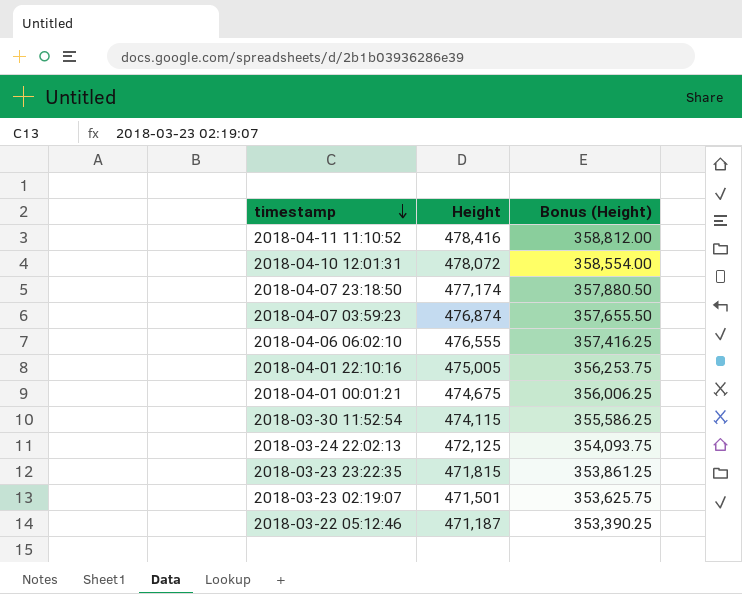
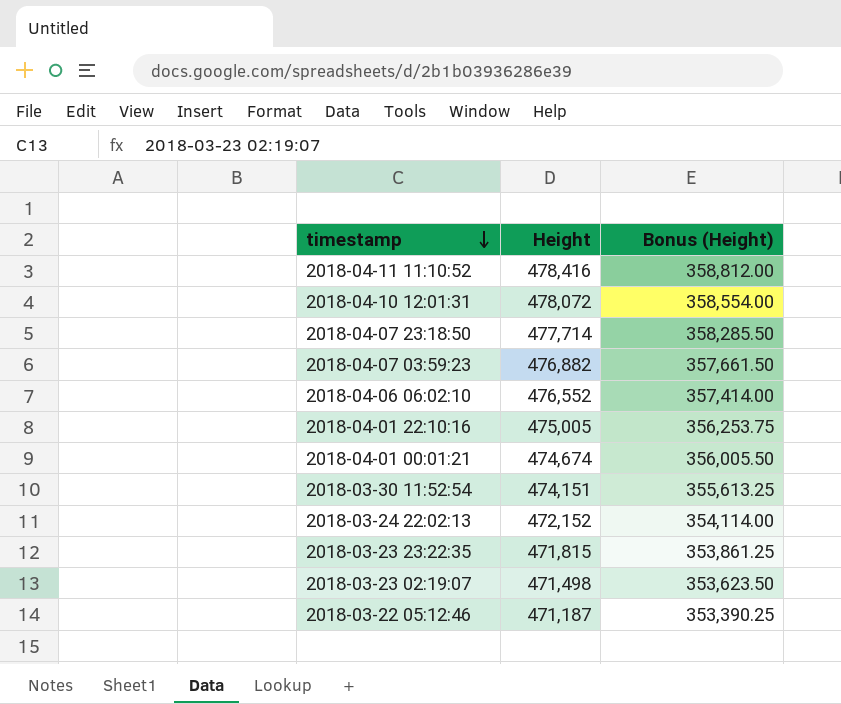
2018-04-07 23:18:50 | Height: 477,174 -> 477,714
2018-04-07 23:18:50 | Bonus (Height): 357,880.50 -> 358,285.50
2018-04-07 03:59:23 | Height: 476,874 -> 476,882
2018-04-07 03:59:23 | Bonus (Height): 357,655.50 -> 357,661.50
2018-04-06 06:02:10 | Height: 476,555 -> 476,552
2018-04-06 06:02:10 | Bonus (Height): 357,416.25 -> 357,414.00
2018-04-01 00:01:21 | Height: 474,675 -> 474,674
2018-04-01 00:01:21 | Bonus (Height): 356,006.25 -> 356,005.50
2018-03-30 11:52:54 | Height: 474,115 -> 474,151
2018-03-30 11:52:54 | Bonus (Height): 355,586.25 -> 355,613.25
2018-03-24 22:02:13 | Height: 472,125 -> 472,152
2018-03-24 22:02:13 | Bonus (Height): 354,093.75 -> 354,114.00
2018-03-23 02:19:07 | Height: 471,501 -> 471,498
2018-03-23 02:19:07 | Bonus (Height): 353,625.75 -> 353,623.50

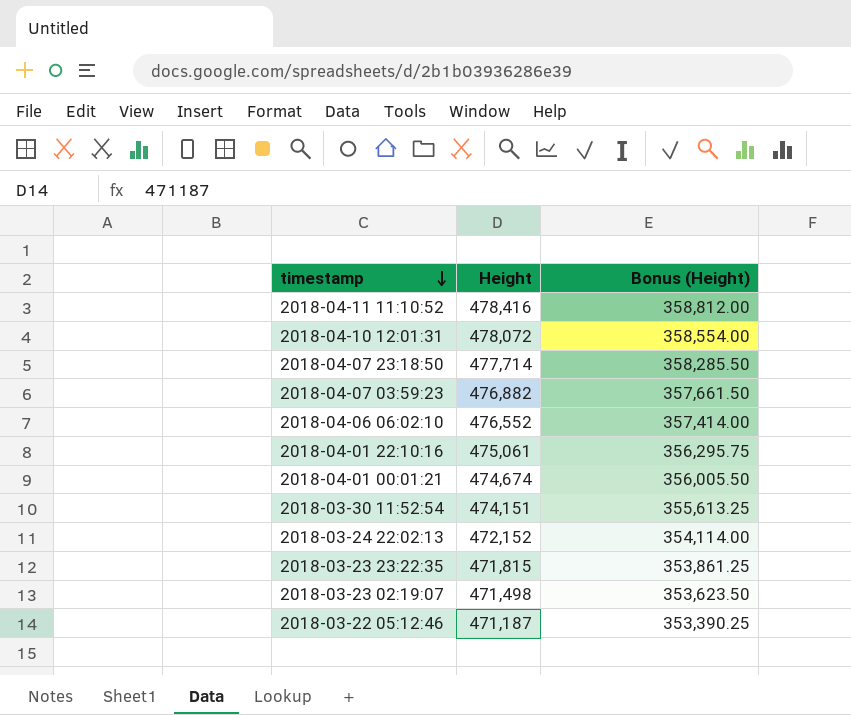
2018-04-01 22:10:16 | Height: 475,005 -> 475,061
2018-04-01 22:10:16 | Bonus (Height): 356,253.75 -> 356,295.75

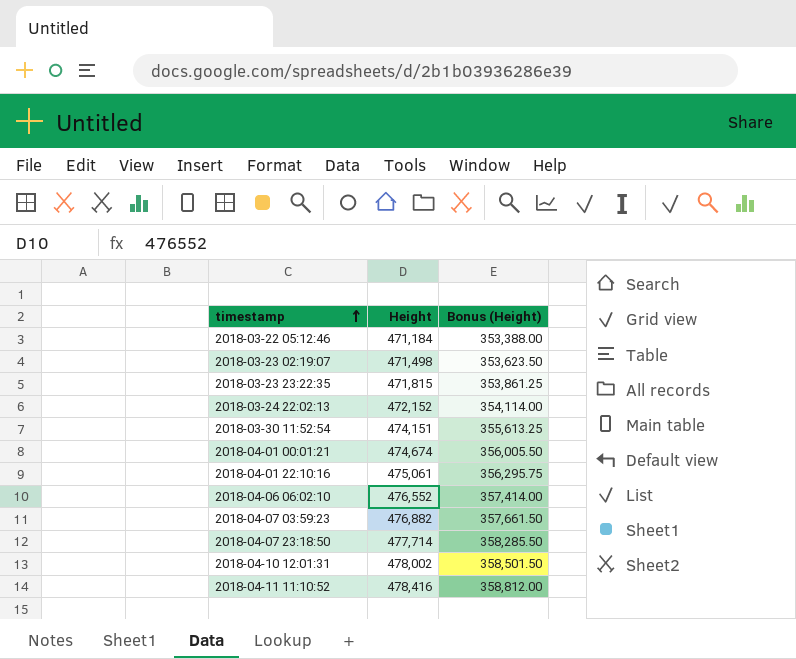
row order: timestamp descending -> timestamp ascending
2018-03-22 05:12:46 | Height: 471,187 -> 471,184
2018-03-22 05:12:46 | Bonus (Height): 353,390.25 -> 353,388.00
2018-04-10 12:01:31 | Height: 478,072 -> 478,002
2018-04-10 12:01:31 | Bonus (Height): 358,554.00 -> 358,501.50

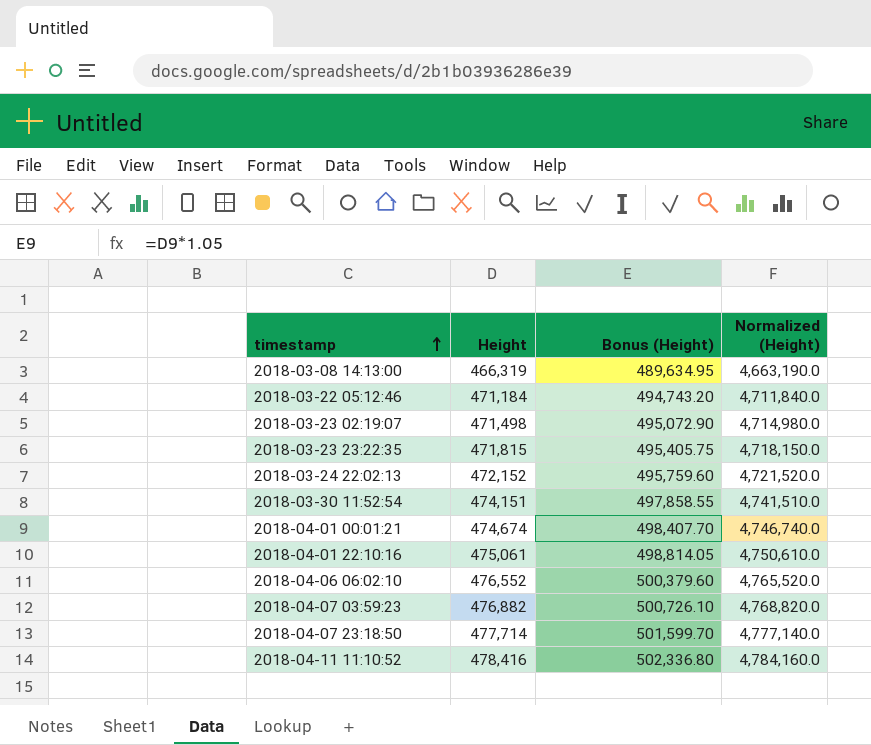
column Bonus (Height) | formula: [Height] * 0.75 -> [Height] * 1.05
column Normalized (Height) | formula: none -> [Height] * 10
row 2018-04-10 12:01:31: 478,002 | 358,501.50 -> none
row 2018-03-08 14:13:00: none -> 466,319 | 489,634.95 | 4,663,190.0

